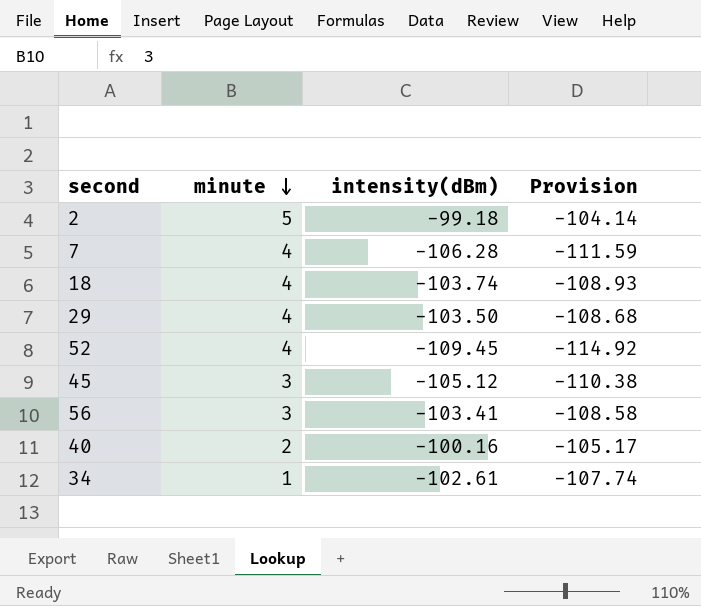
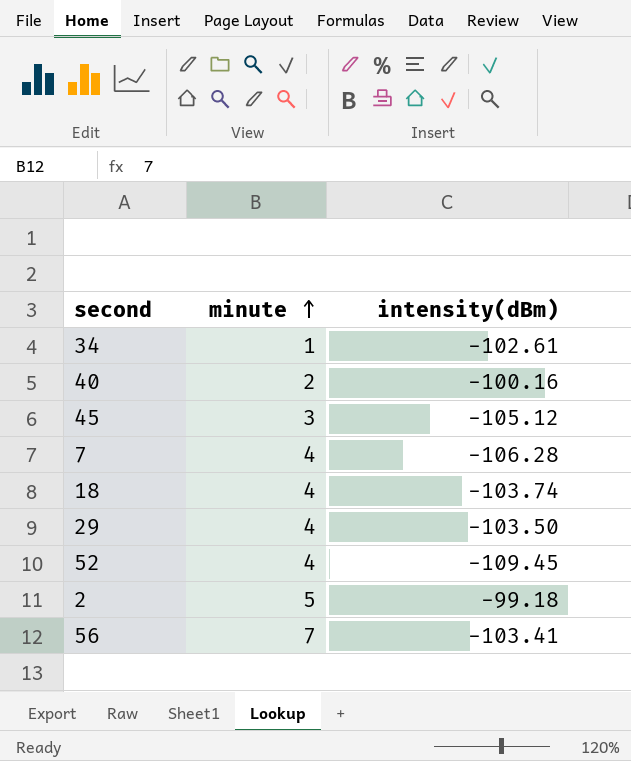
row order: minute descending -> minute ascending
column Provision | formula: [intensity(dBm)] * 1.05 -> none
56 | minute: 3 -> 7

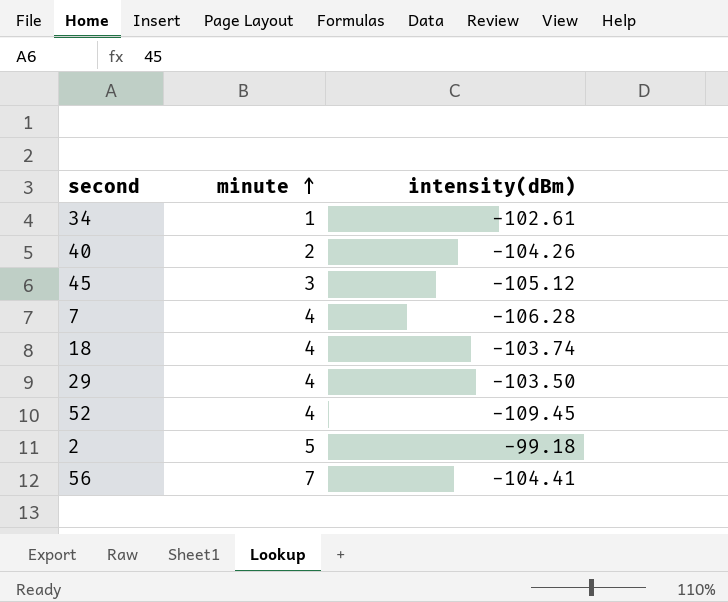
40 | intensity(dBm): -100.16 -> -104.26
56 | intensity(dBm): -103.41 -> -104.41

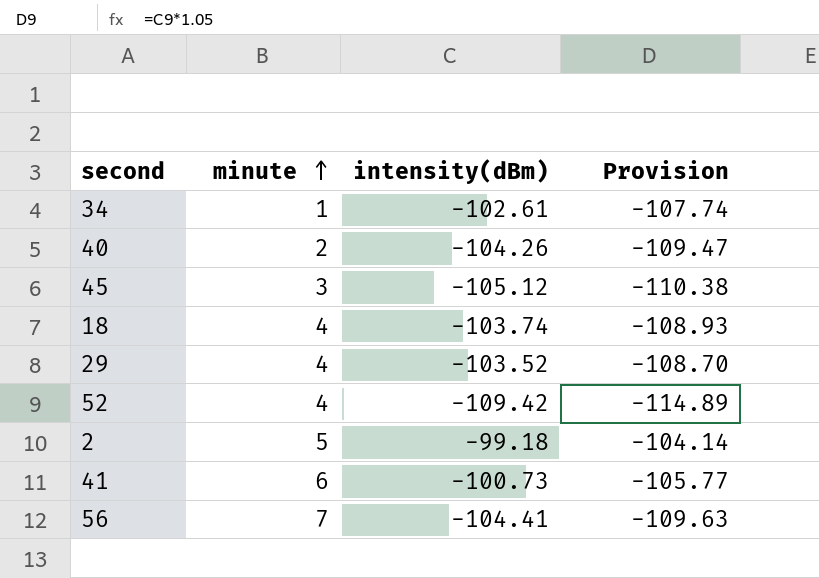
column Provision | formula: none -> [intensity(dBm)] * 1.05
row 7: 4 | -106.28 -> none
29 | intensity(dBm): -103.50 -> -103.52
52 | intensity(dBm): -109.45 -> -109.42
row 41: none -> 6 | -100.73 | -105.77

